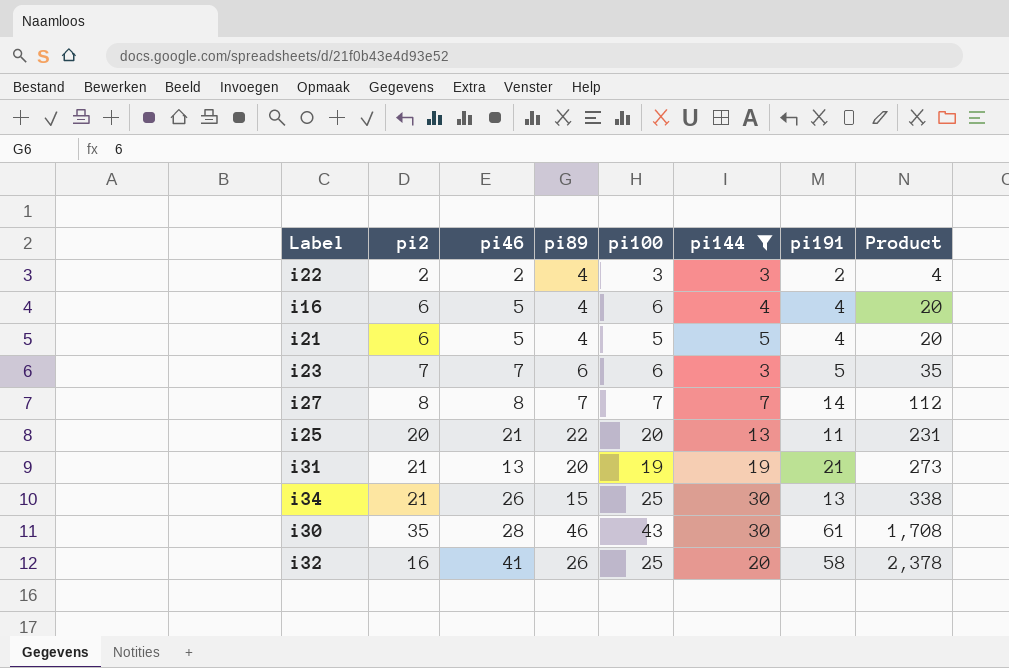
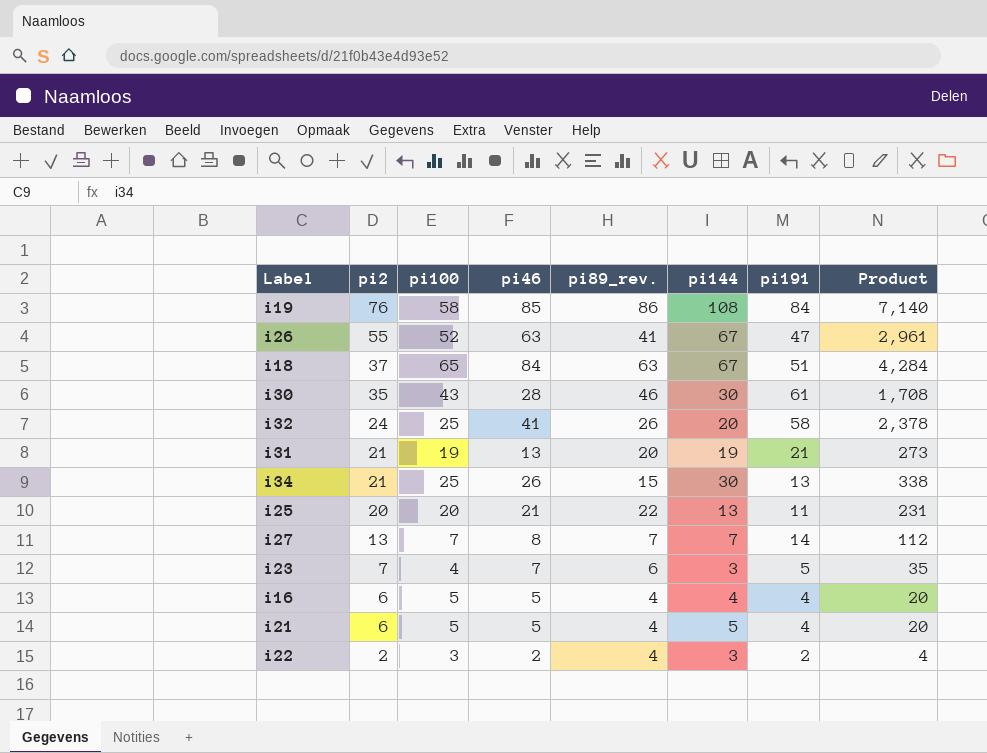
filter: pi144 <= 30 -> none
row order: Product ascending -> pi2 descending
column pi100 | position: 5 -> 3
column name: pi89 -> pi89_rev.
i32 | pi2: 16 -> 24
i27 | pi2: 8 -> 13
i23 | pi100: 6 -> 4
i16 | pi100: 6 -> 5

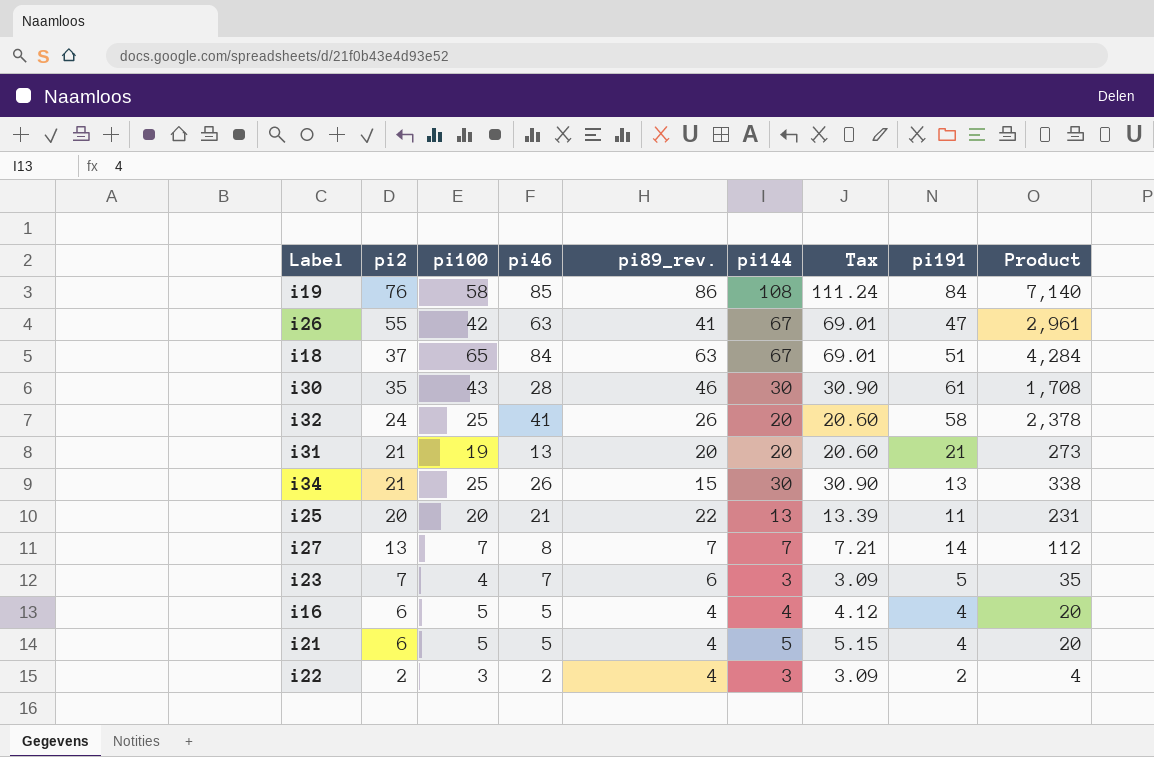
column Tax | formula: none -> [pi144] * 1.03
i26 | pi100: 52 -> 42
i31 | pi144: 19 -> 20

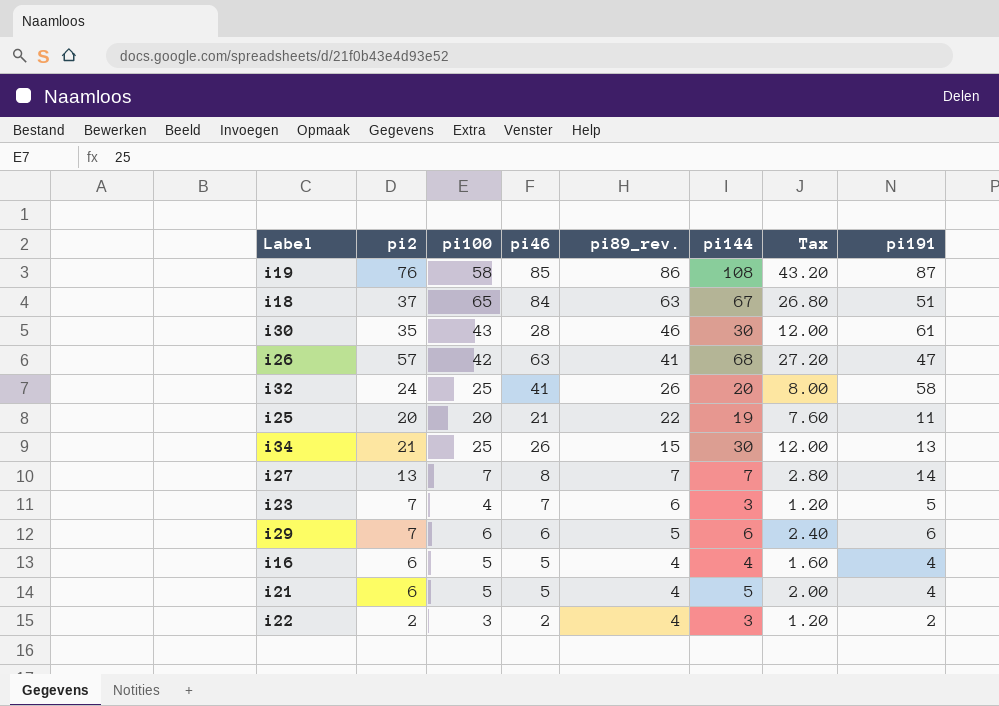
row order: pi2 descending -> pi89_rev. descending
column Product | formula: [pi46] * [pi191] -> none
column Tax | formula: [pi144] * 1.03 -> [pi144] * 0.4
row i31: 21 | 19 | 13 | 20 | 20 | 20.60 | 21 | 273 -> none
i19 | pi191: 84 -> 87
i26 | pi2: 55 -> 57
i26 | pi144: 67 -> 68
i25 | pi144: 13 -> 19
row i29: none -> 7 | 6 | 6 | 5 | 6 | 2.40 | 6

